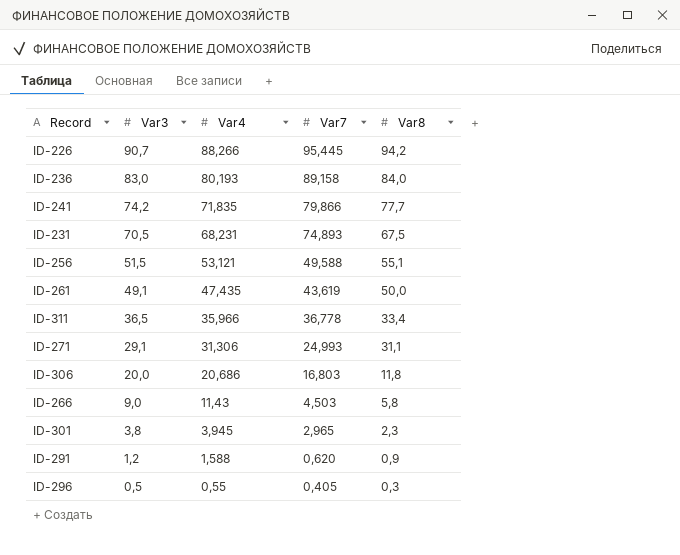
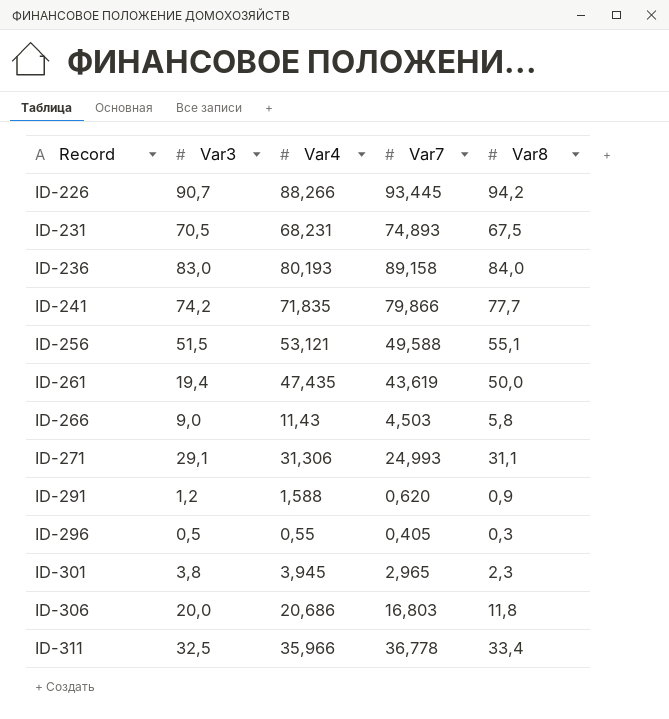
row order: Var3 descending -> Record ascending
ID-226 | Var7: 95,445 -> 93,445
ID-261 | Var3: 49,1 -> 19,4
ID-311 | Var3: 36,5 -> 32,5

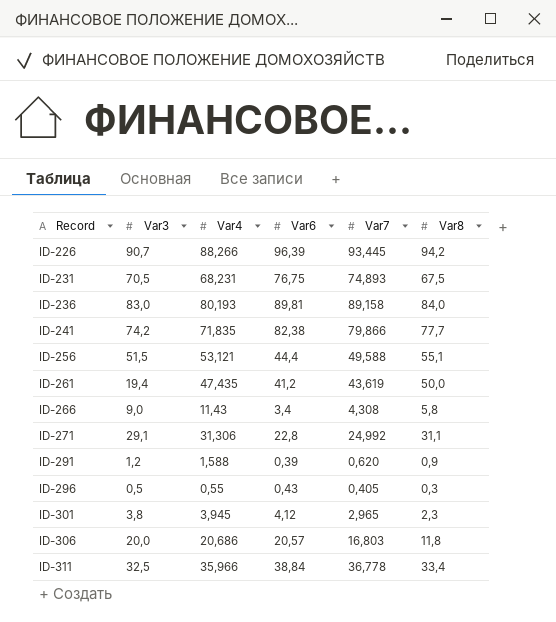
column Var6 | position: none -> 4
ID-266 | Var7: 4,503 -> 4,308
ID-271 | Var7: 24,993 -> 24,992

